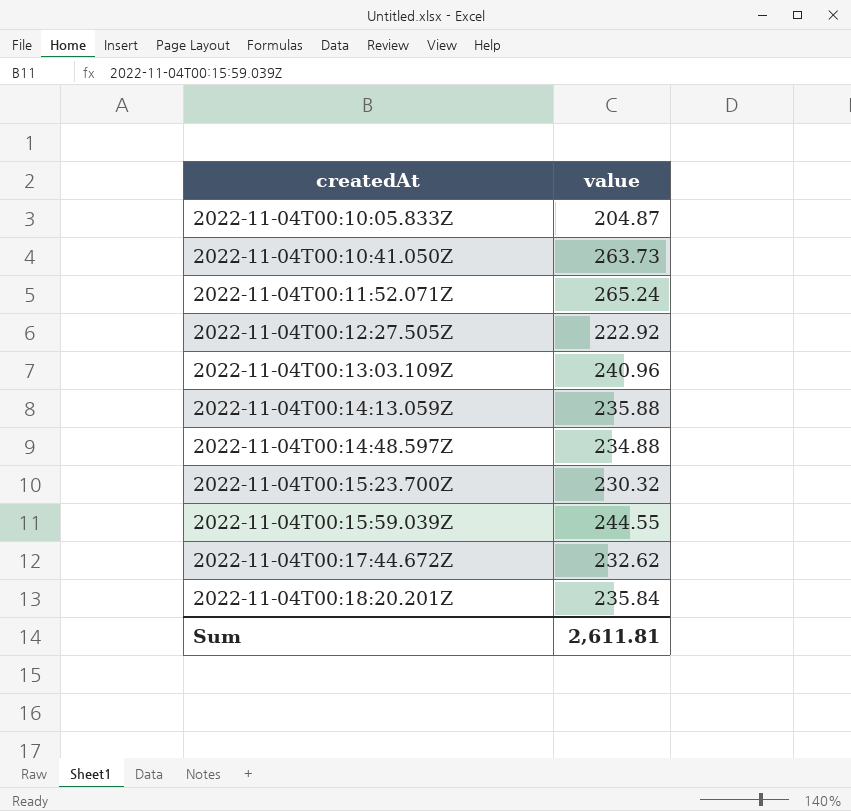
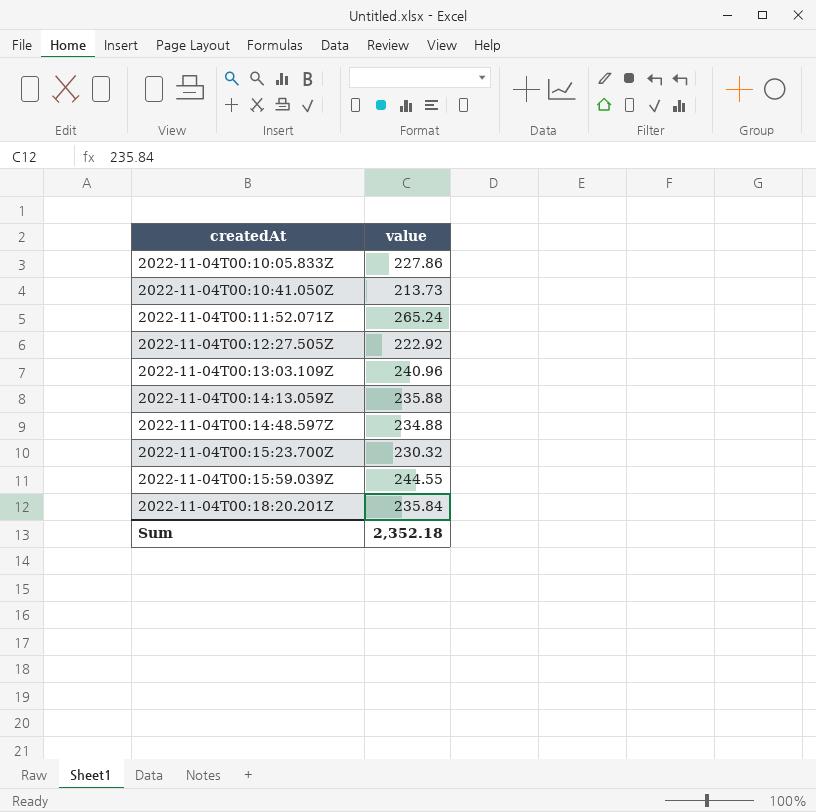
row 2022-11-04T00:17:44.672Z: 232.62 -> none
2022-11-04T00:10:05.833Z | value: 204.87 -> 227.86
2022-11-04T00:10:41.050Z | value: 263.73 -> 213.73
Sum | value: 2,611.81 -> 2,352.18

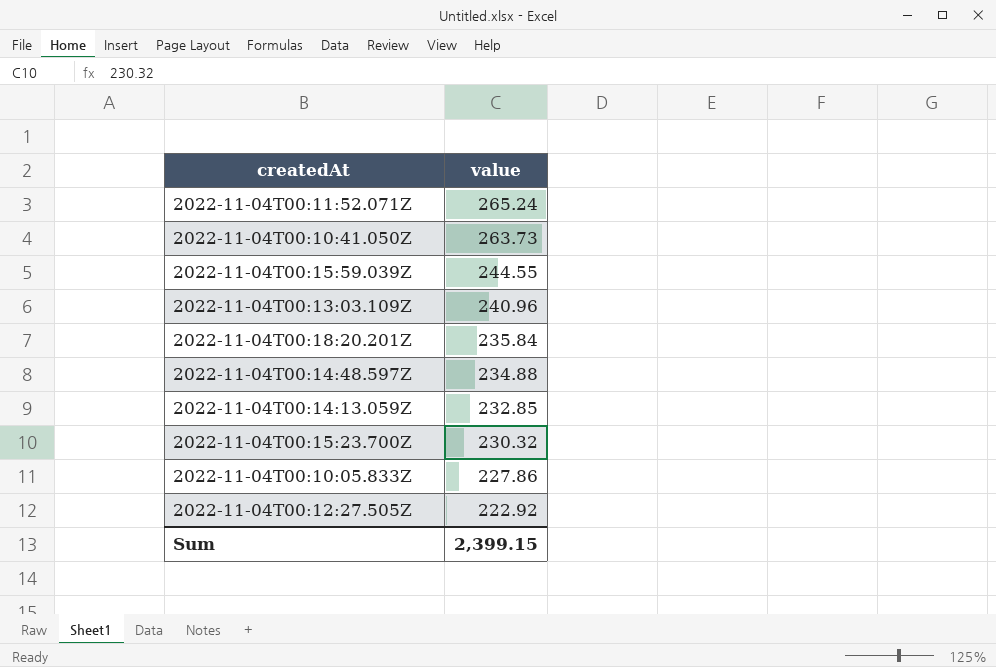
row order: createdAt ascending -> value descending
2022-11-04T00:10:41.050Z | value: 213.73 -> 263.73
2022-11-04T00:14:13.059Z | value: 235.88 -> 232.85
Sum | value: 2,352.18 -> 2,399.15

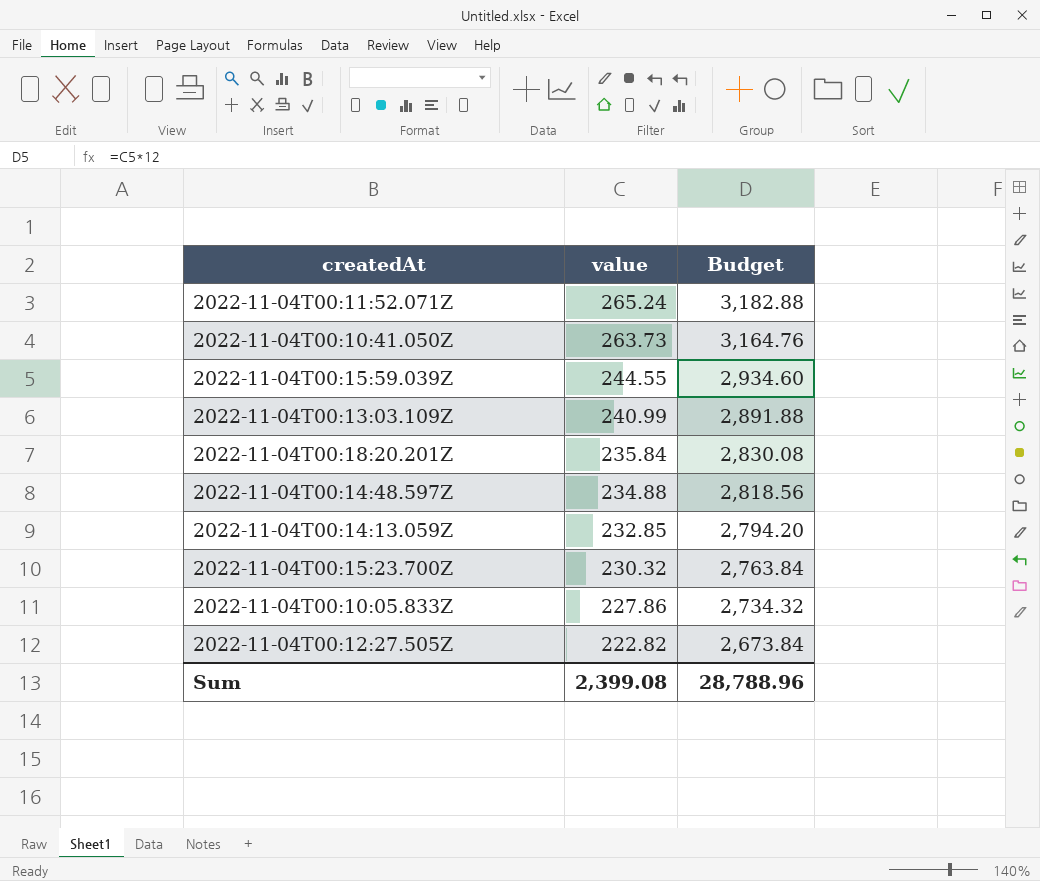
column Budget | formula: none -> [value] * 12
2022-11-04T00:13:03.109Z | value: 240.96 -> 240.99
2022-11-04T00:12:27.505Z | value: 222.92 -> 222.82
Sum | value: 2,399.15 -> 2,399.08

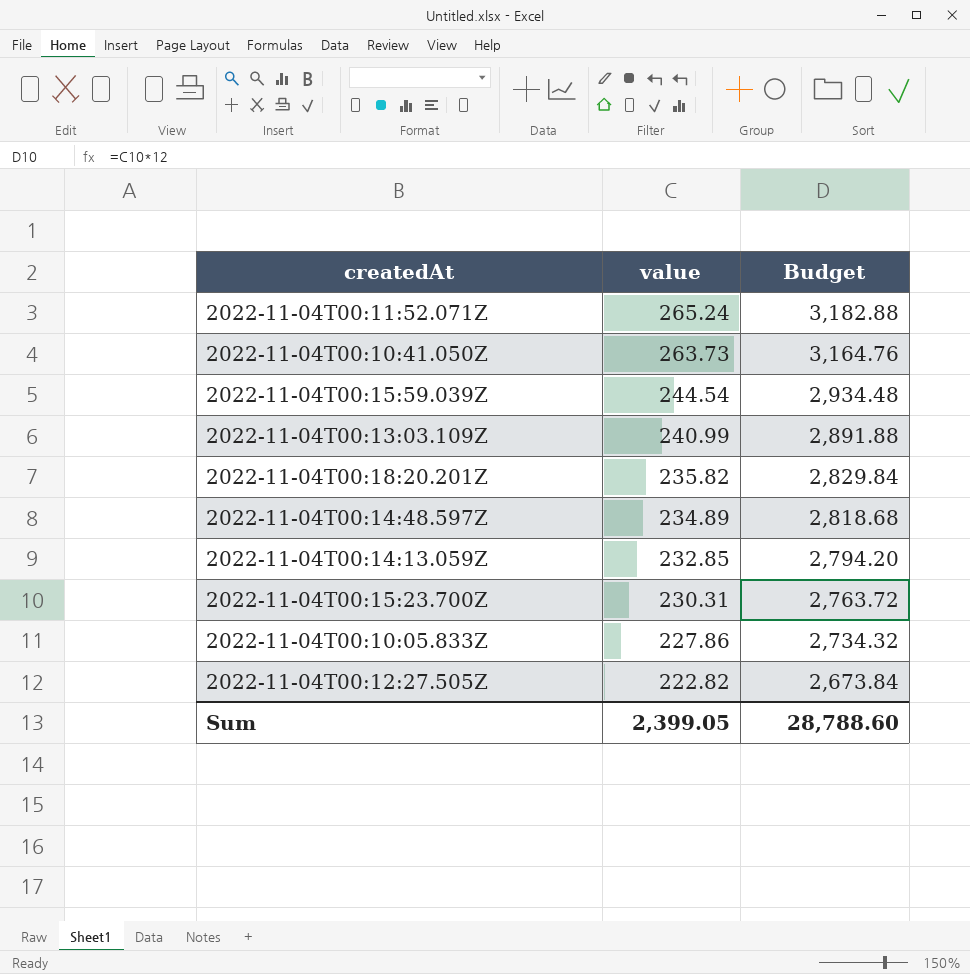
2022-11-04T00:15:59.039Z | value: 244.55 -> 244.54
2022-11-04T00:15:59.039Z | Budget: 2,934.60 -> 2,934.48
2022-11-04T00:18:20.201Z | value: 235.84 -> 235.82
2022-11-04T00:18:20.201Z | Budget: 2,830.08 -> 2,829.84
2022-11-04T00:14:48.597Z | value: 234.88 -> 234.89
2022-11-04T00:14:48.597Z | Budget: 2,818.56 -> 2,818.68
2022-11-04T00:15:23.700Z | value: 230.32 -> 230.31
2022-11-04T00:15:23.700Z | Budget: 2,763.84 -> 2,763.72
Sum | value: 2,399.08 -> 2,399.05
Sum | Budget: 28,788.96 -> 28,788.60

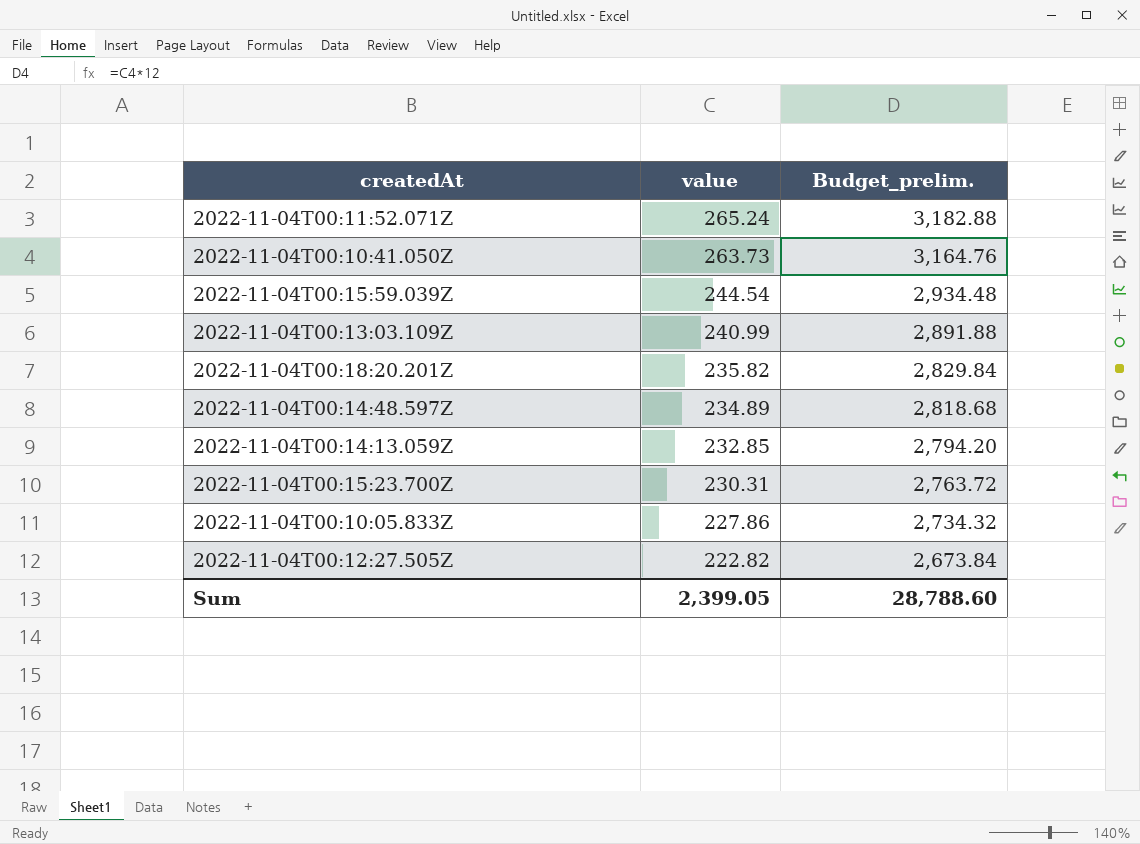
column name: Budget -> Budget_prelim.

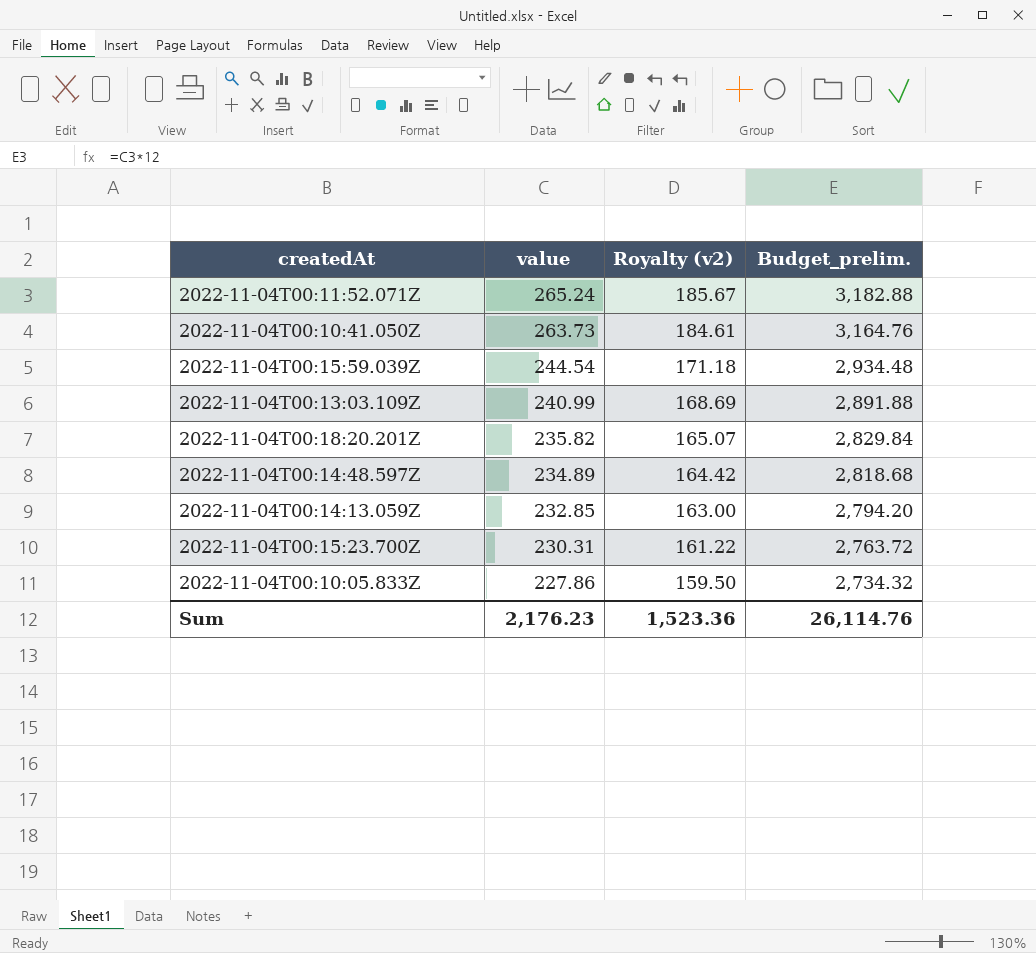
column Royalty (v2) | formula: none -> [value] * 0.7
row 2022-11-04T00:12:27.505Z: 222.82 | 2,673.84 -> none
Sum | value: 2,399.05 -> 2,176.23
Sum | Budget_prelim.: 28,788.60 -> 26,114.76

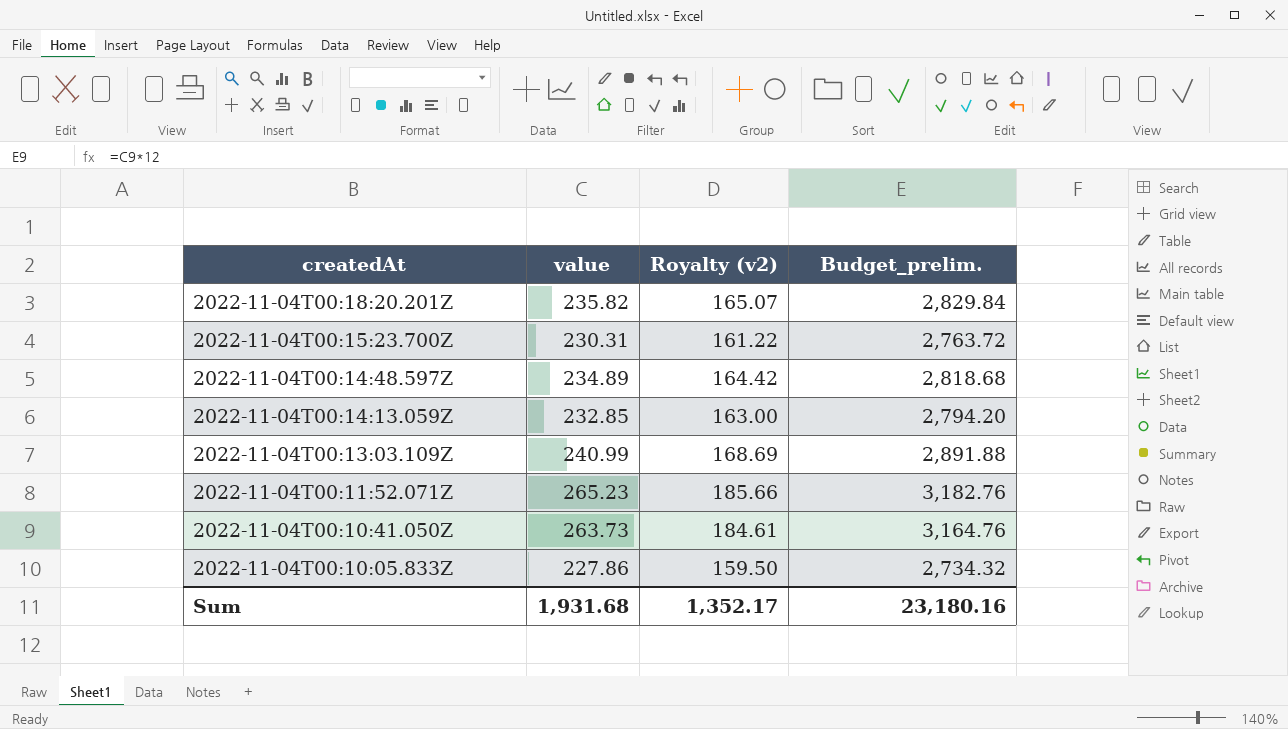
row order: value descending -> createdAt descending
row 2022-11-04T00:15:59.039Z: 244.54 | 171.18 | 2,934.48 -> none
2022-11-04T00:11:52.071Z | value: 265.24 -> 265.23
2022-11-04T00:11:52.071Z | Royalty (v2): 185.67 -> 185.66
2022-11-04T00:11:52.071Z | Budget_prelim.: 3,182.88 -> 3,182.76
Sum | value: 2,176.23 -> 1,931.68
Sum | Royalty (v2): 1,523.36 -> 1,352.17
Sum | Budget_prelim.: 26,114.76 -> 23,180.16

